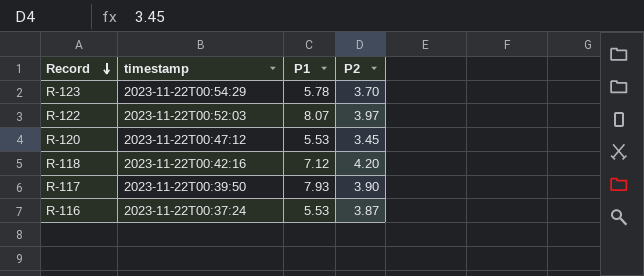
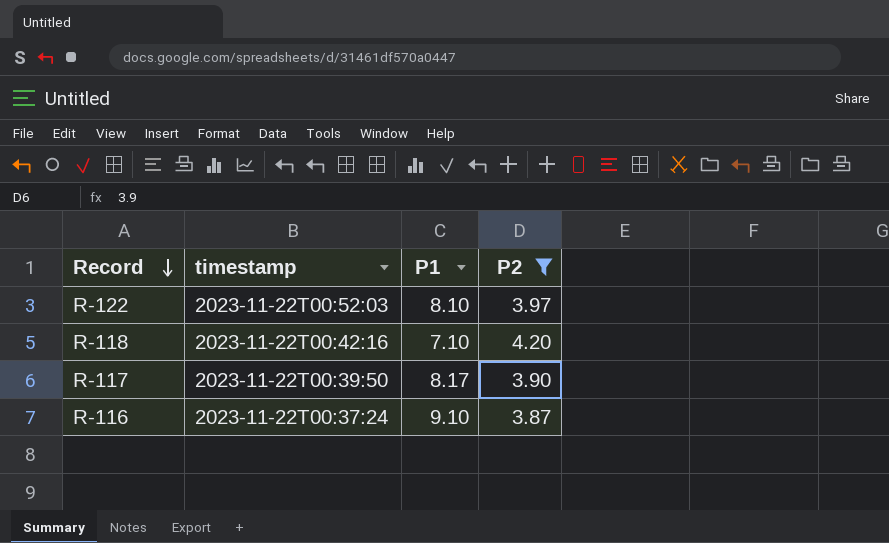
filter: none -> P2 >= 3.87
R-122 | P1: 8.07 -> 8.10
R-118 | P1: 7.12 -> 7.10
R-117 | P1: 7.93 -> 8.17
R-116 | P1: 5.53 -> 9.10

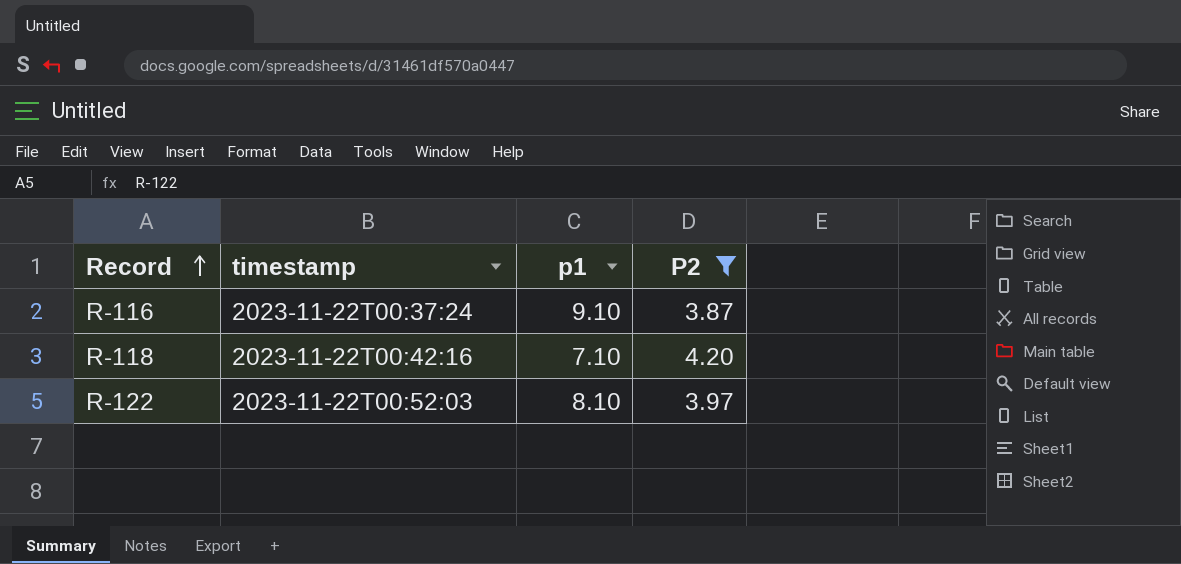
row order: Record descending -> Record ascending
column name: P1 -> p1
row R-117: 2023-11-22T00:39:50 | 8.17 | 3.90 -> none

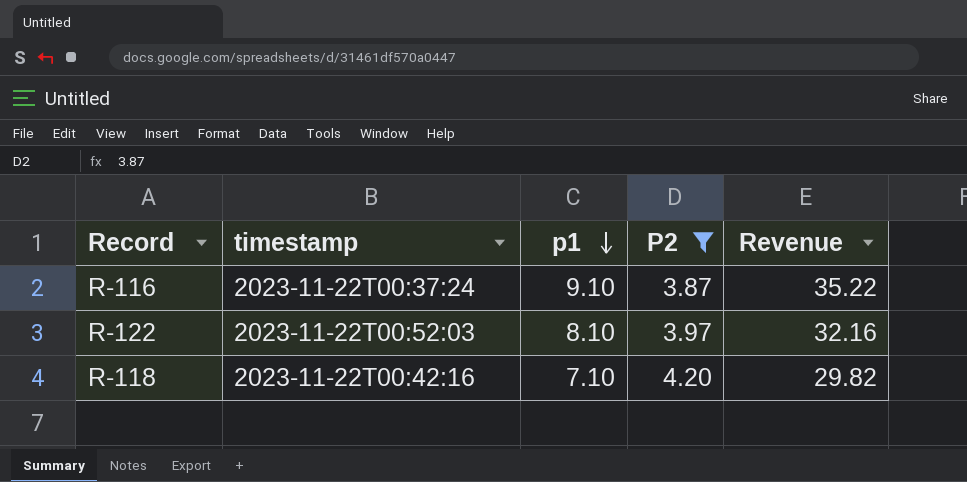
row order: Record ascending -> p1 descending
column Revenue | formula: none -> [p1] * [P2]

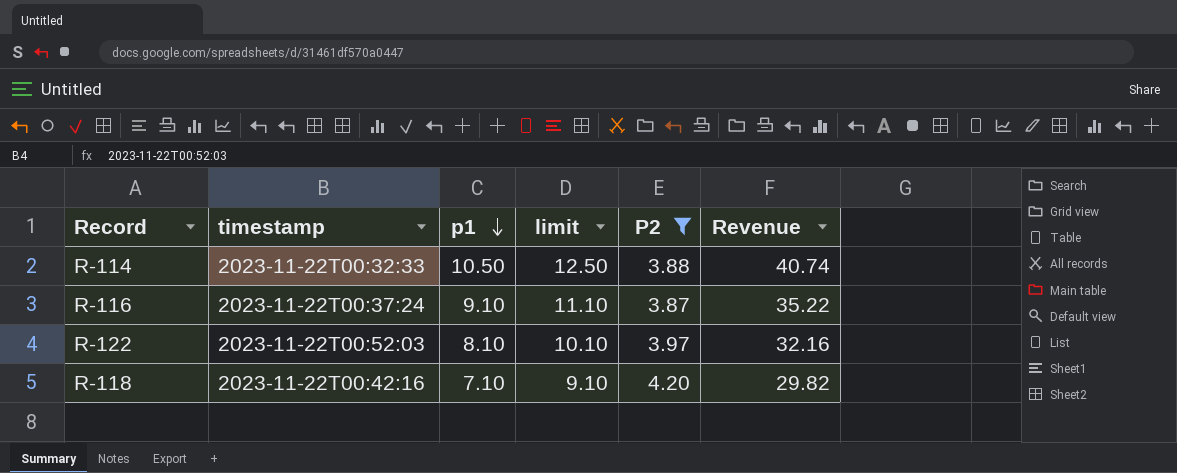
column limit | formula: none -> [p1] + 2
row R-114: none -> 2023-11-22T00:32:33 | 10.50 | 12.50 | 3.88 | 40.74

